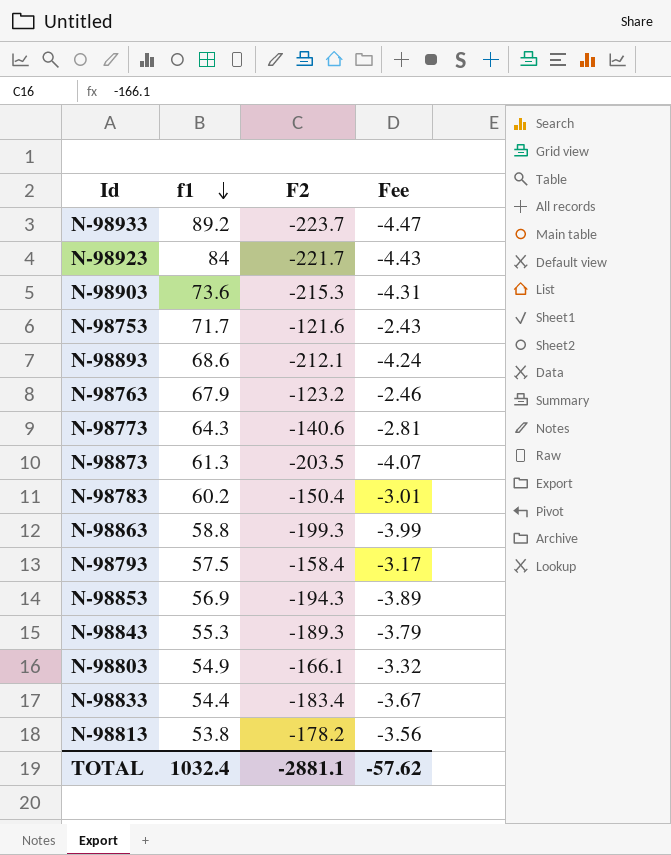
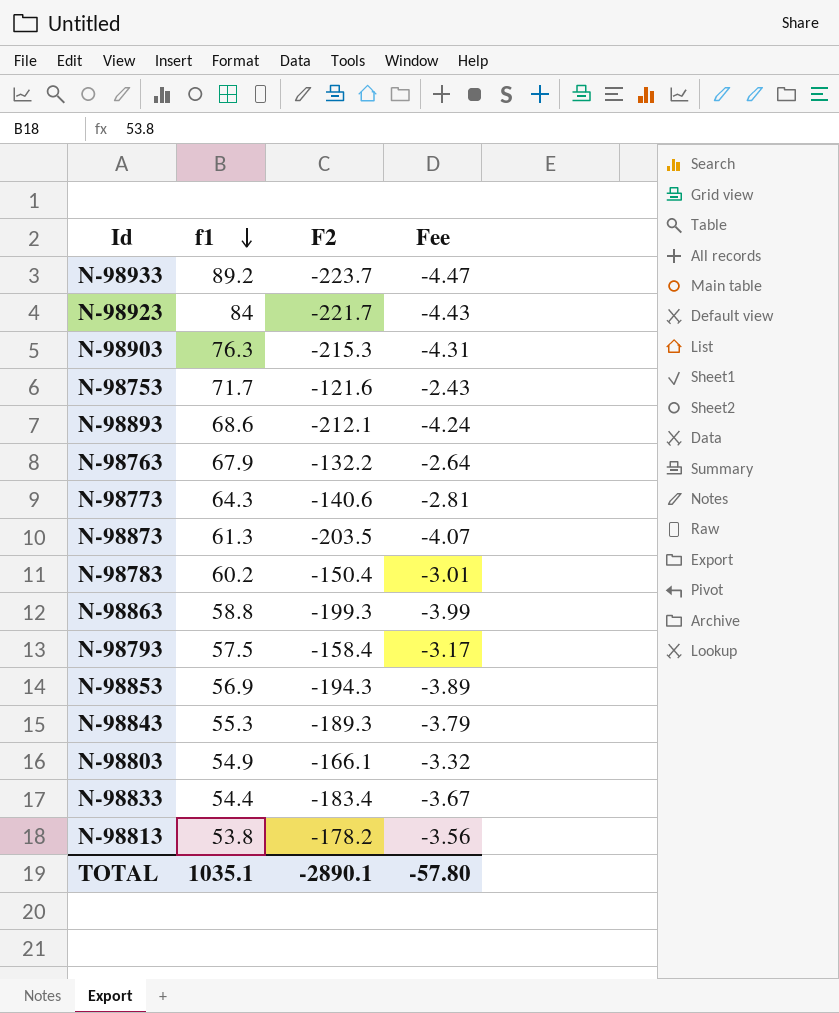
N-98903 | f1: 73.6 -> 76.3
N-98763 | F2: -123.2 -> -132.2
N-98763 | Fee: -2.46 -> -2.64
TOTAL | f1: 1032.4 -> 1035.1
TOTAL | F2: -2881.1 -> -2890.1
TOTAL | Fee: -57.62 -> -57.80

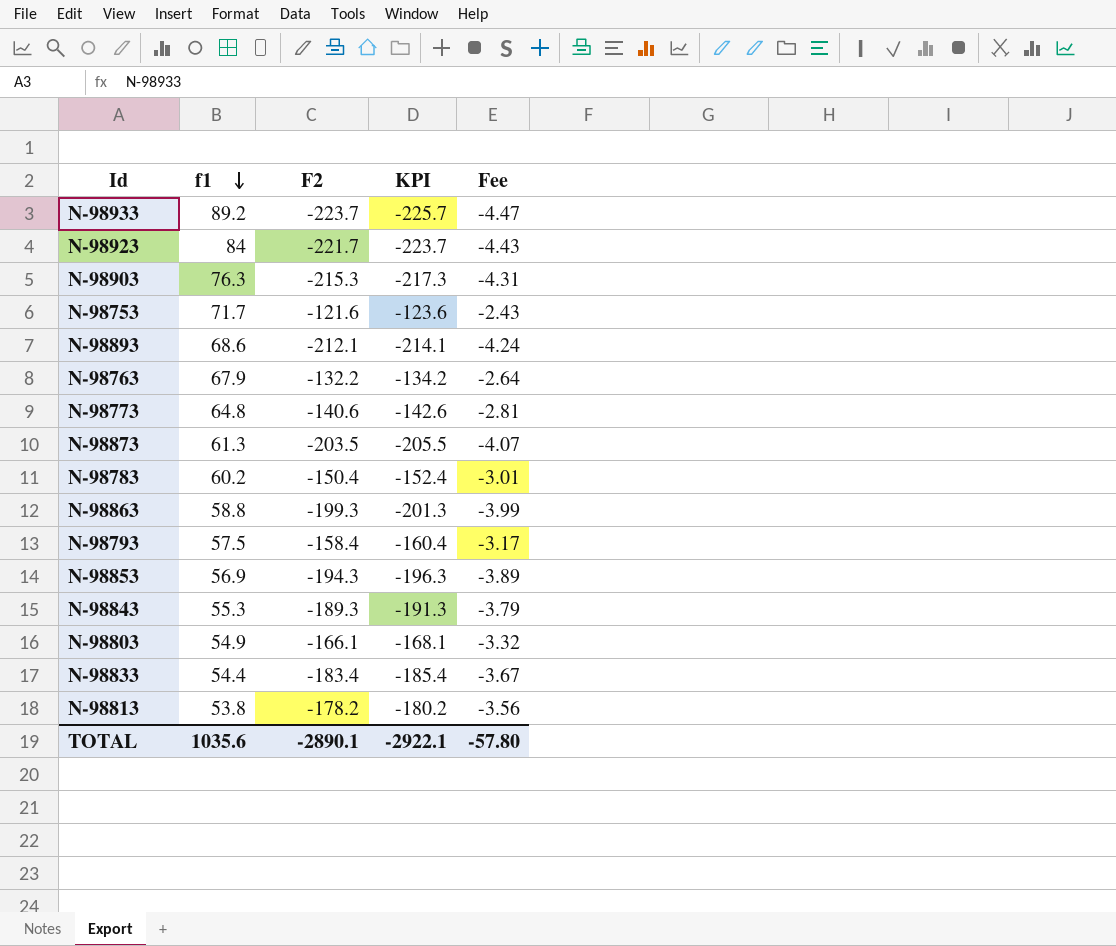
column KPI | formula: none -> [F2] - 2
N-98773 | f1: 64.3 -> 64.8
TOTAL | f1: 1035.1 -> 1035.6

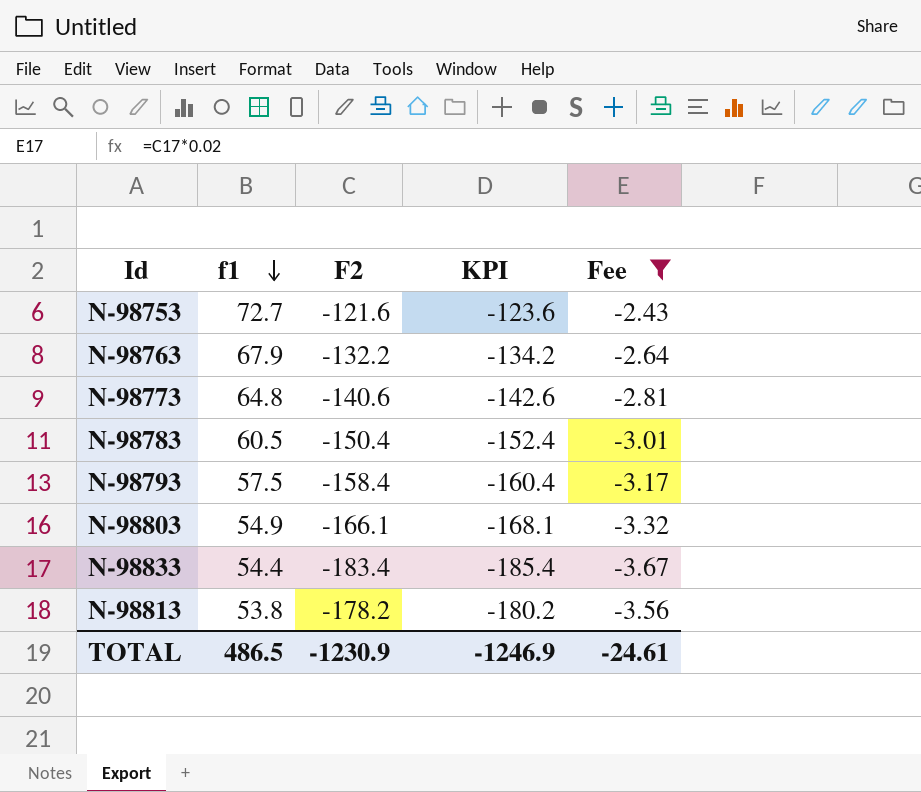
filter: none -> Fee >= -3.67
N-98753 | f1: 71.7 -> 72.7
N-98783 | f1: 60.2 -> 60.5
TOTAL | f1: 1035.6 -> 486.5
TOTAL | F2: -2890.1 -> -1230.9
TOTAL | KPI: -2922.1 -> -1246.9
TOTAL | Fee: -57.80 -> -24.61

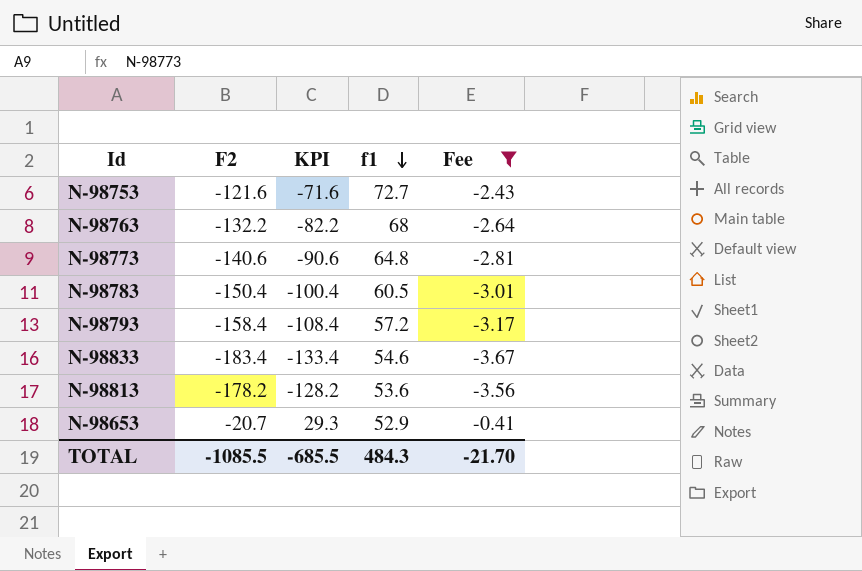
column KPI | formula: [F2] - 2 -> [F2] + 50
column f1 | position: 2 -> 4
row N-98803: 54.9 | -166.1 | -168.1 | -3.32 -> none
N-98763 | f1: 67.9 -> 68
N-98793 | f1: 57.5 -> 57.2
N-98833 | f1: 54.4 -> 54.6
N-98813 | f1: 53.8 -> 53.6
row N-98653: none -> -20.7 | 29.3 | 52.9 | -0.41
TOTAL | F2: -1230.9 -> -1085.5
TOTAL | KPI: -1246.9 -> -685.5
TOTAL | f1: 486.5 -> 484.3
TOTAL | Fee: -24.61 -> -21.70

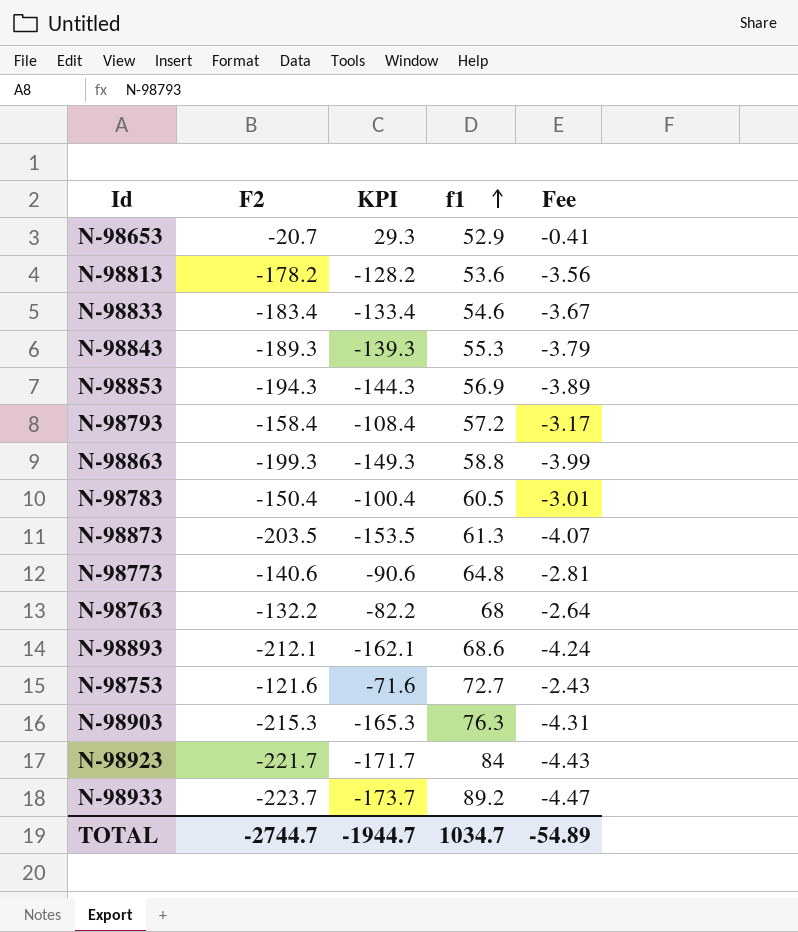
filter: Fee >= -3.67 -> none
row order: f1 descending -> f1 ascending
TOTAL | F2: -1085.5 -> -2744.7
TOTAL | KPI: -685.5 -> -1944.7
TOTAL | f1: 484.3 -> 1034.7
TOTAL | Fee: -21.70 -> -54.89

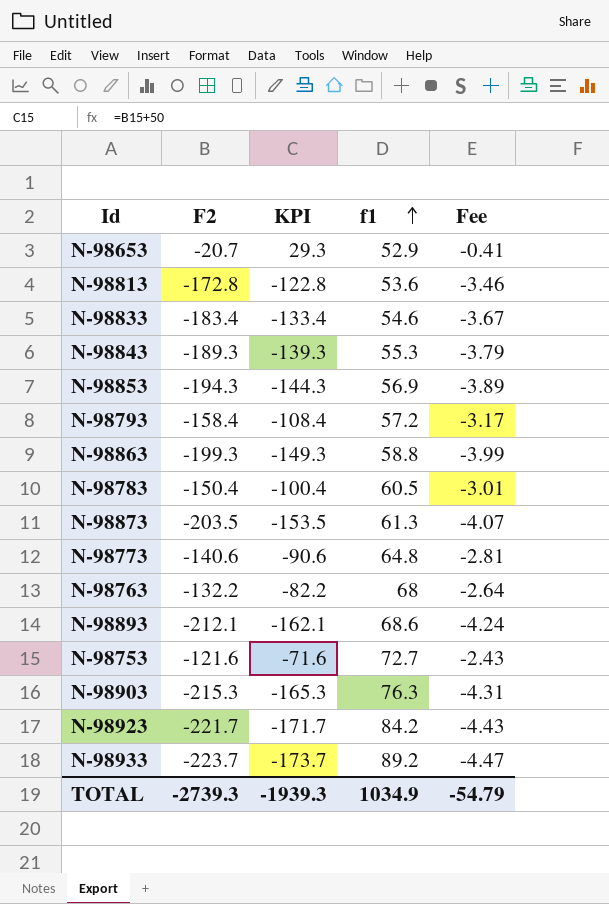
N-98813 | F2: -178.2 -> -172.8
N-98813 | KPI: -128.2 -> -122.8
N-98813 | Fee: -3.56 -> -3.46
N-98923 | f1: 84 -> 84.2
TOTAL | F2: -2744.7 -> -2739.3
TOTAL | KPI: -1944.7 -> -1939.3
TOTAL | f1: 1034.7 -> 1034.9
TOTAL | Fee: -54.89 -> -54.79

